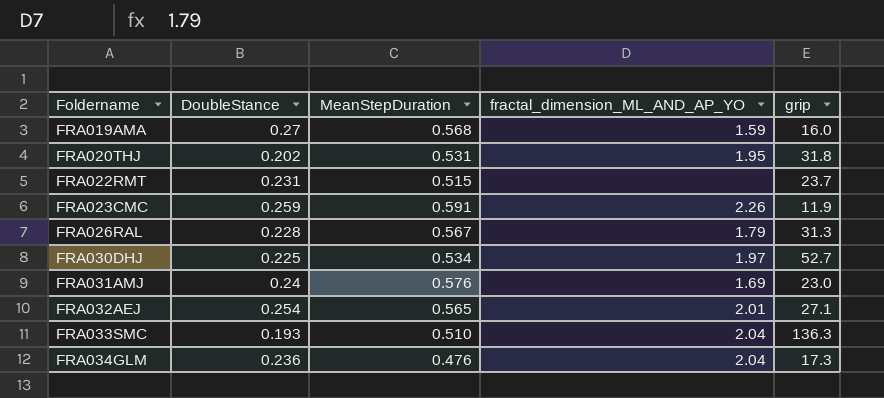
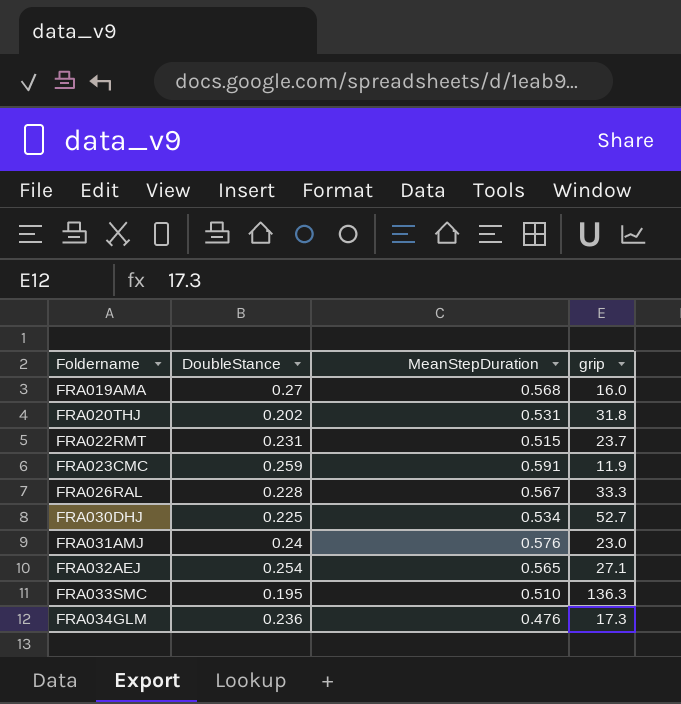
column fractal_dimension_ML_AND_AP_YO | position: 4 -> none
FRA026RAL | grip: 31.3 -> 33.3
FRA033SMC | DoubleStance: 0.193 -> 0.195

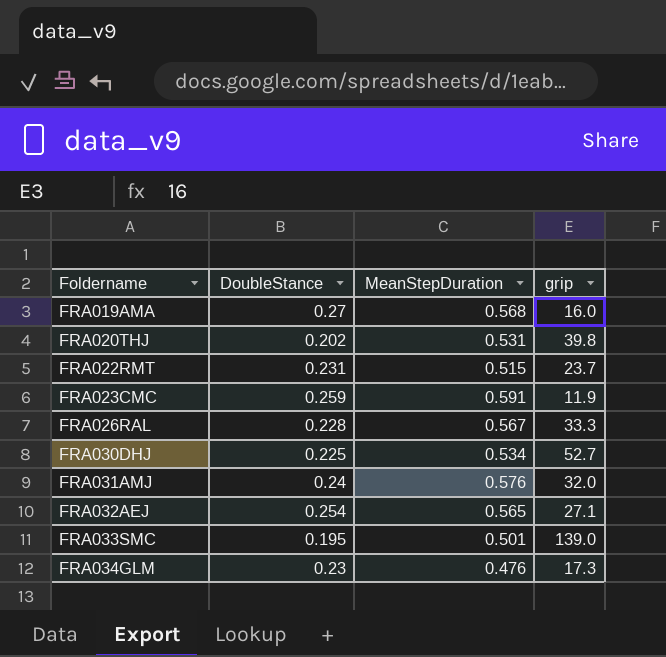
FRA020THJ | grip: 31.8 -> 39.8
FRA031AMJ | grip: 23.0 -> 32.0
FRA033SMC | MeanStepDuration: 0.510 -> 0.501
FRA033SMC | grip: 136.3 -> 139.0
FRA034GLM | DoubleStance: 0.236 -> 0.23

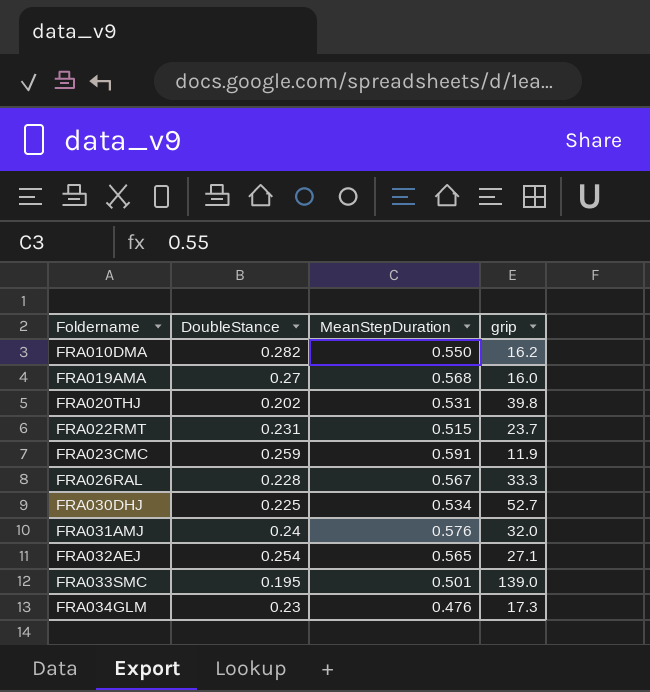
row FRA010DMA: none -> 0.282 | 0.550 | 16.2

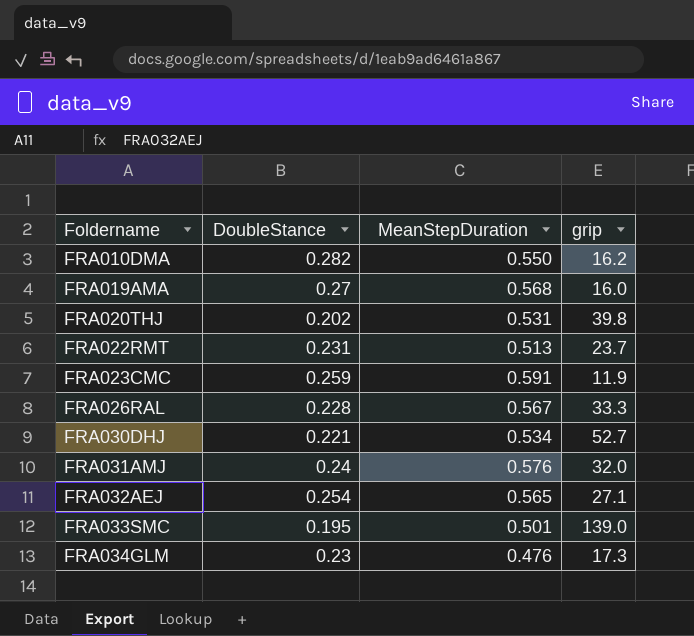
FRA022RMT | MeanStepDuration: 0.515 -> 0.513
FRA030DHJ | DoubleStance: 0.225 -> 0.221

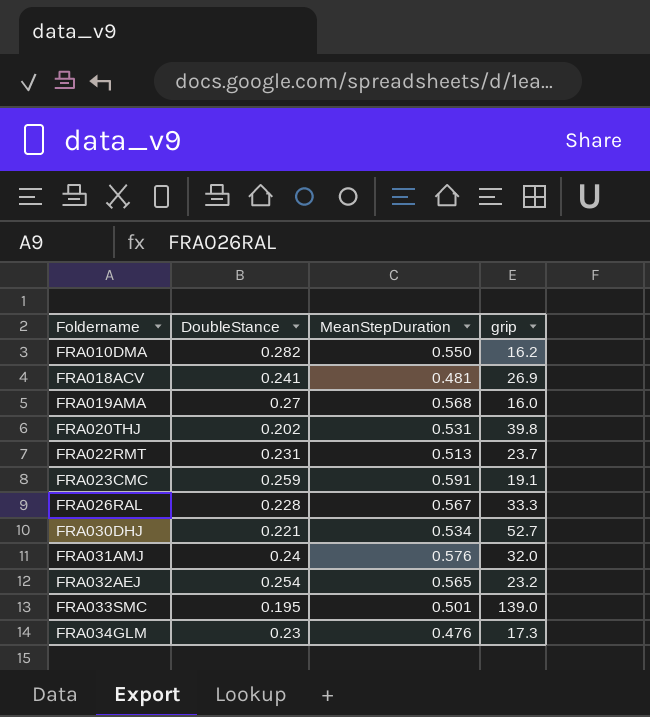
row FRA018ACV: none -> 0.241 | 0.481 | 26.9
FRA023CMC | grip: 11.9 -> 19.1
FRA032AEJ | grip: 27.1 -> 23.2

